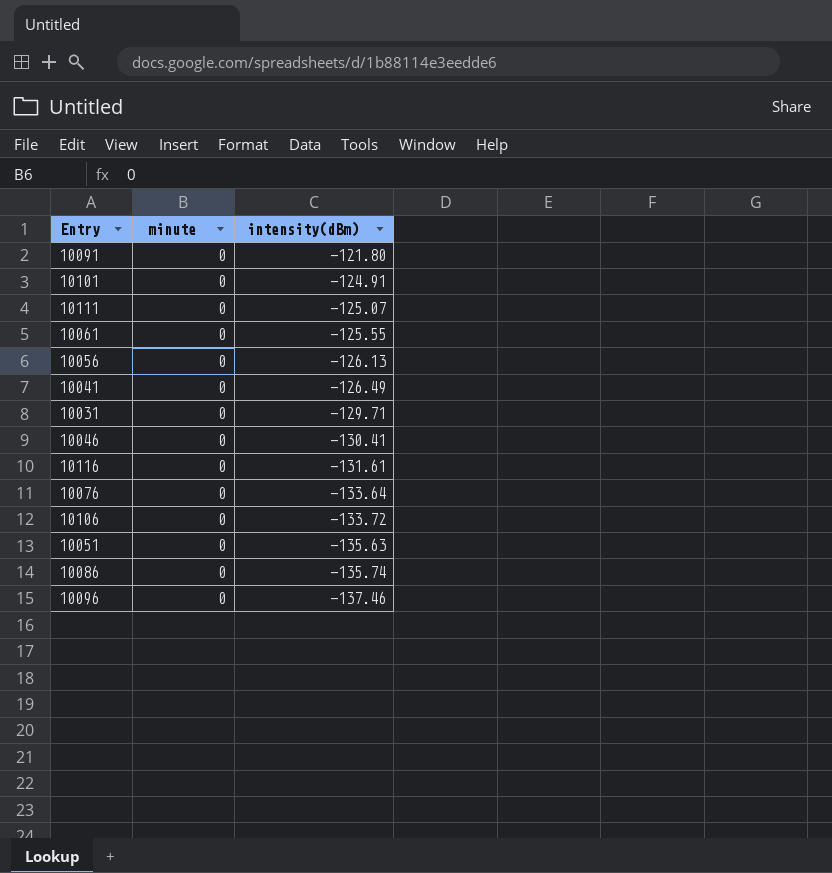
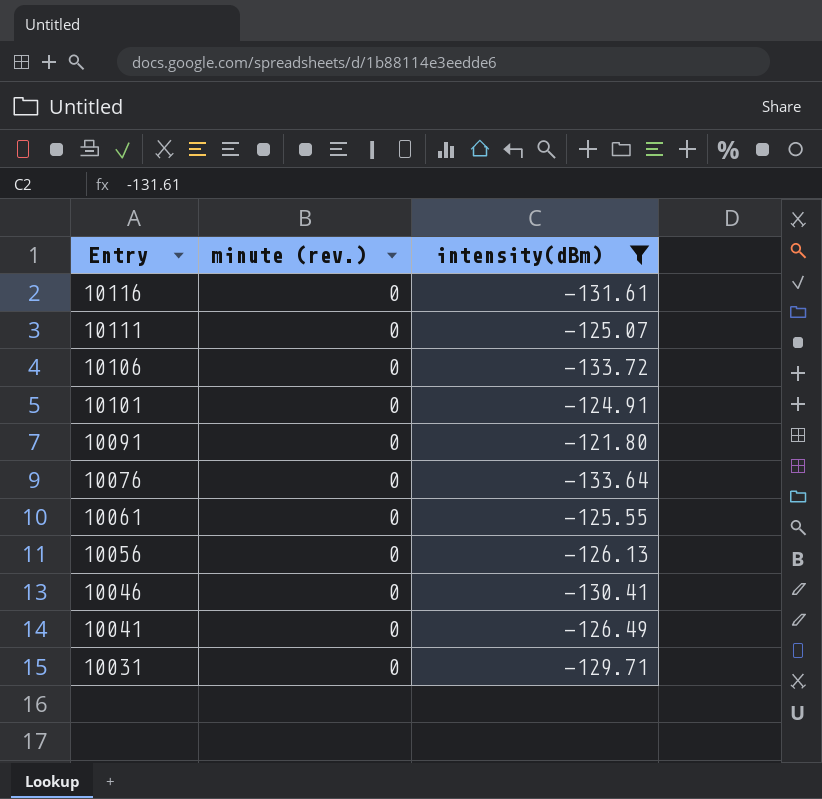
filter: none -> intensity(dBm) >= -133.72
row order: intensity(dBm) descending -> Entry descending
column name: minute -> minute (rev.)

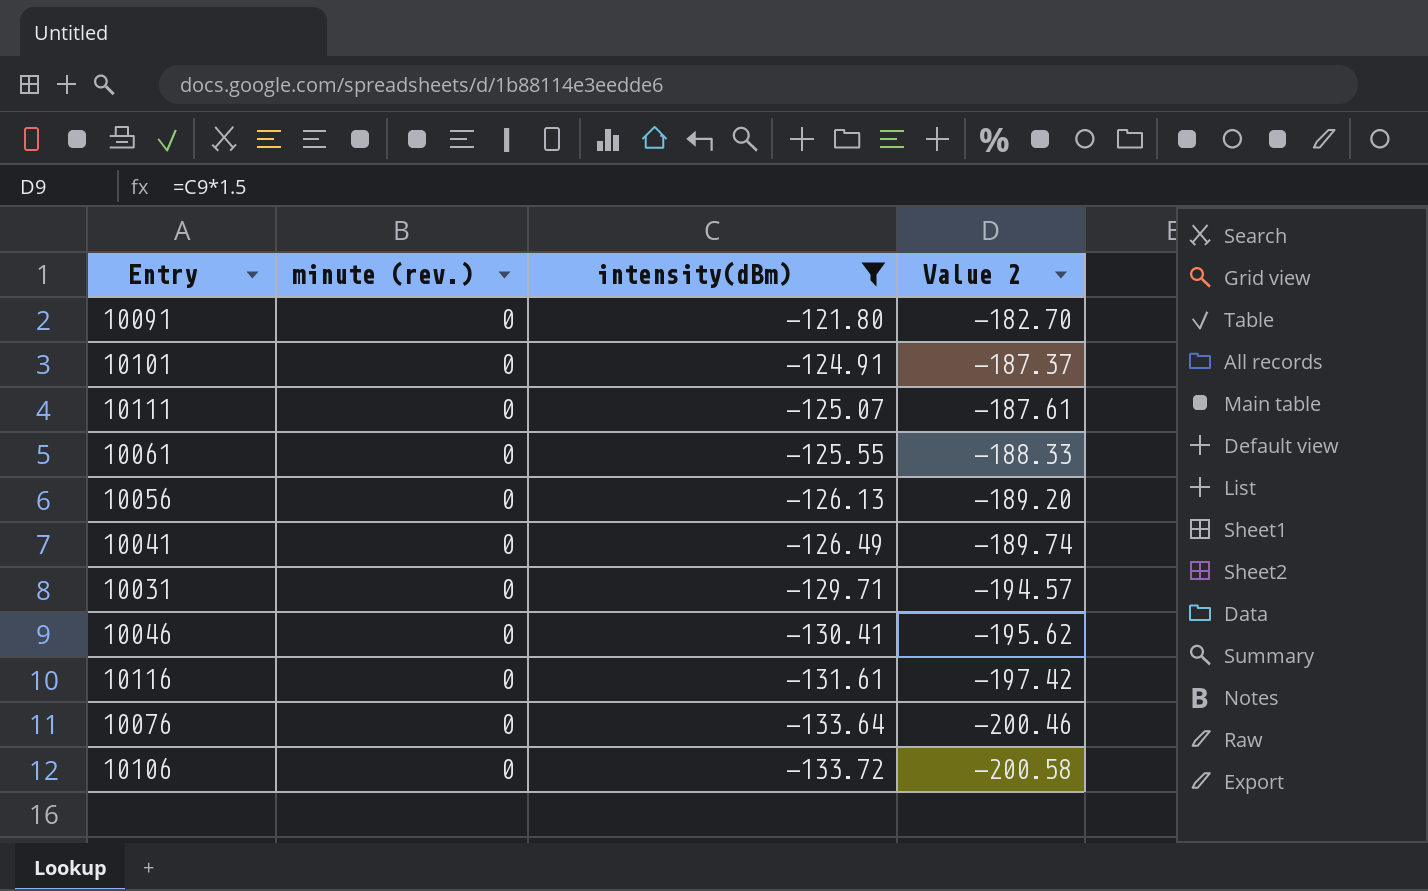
row order: Entry descending -> intensity(dBm) descending
column Value 2 | formula: none -> [intensity(dBm)] * 1.5

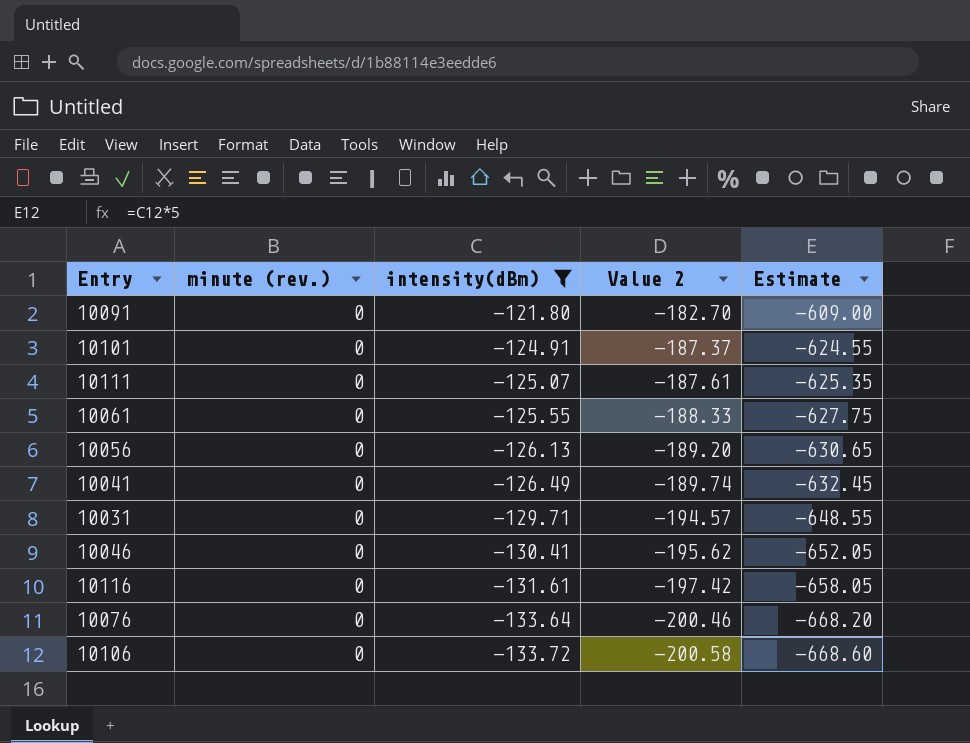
column Estimate | formula: none -> [intensity(dBm)] * 5

